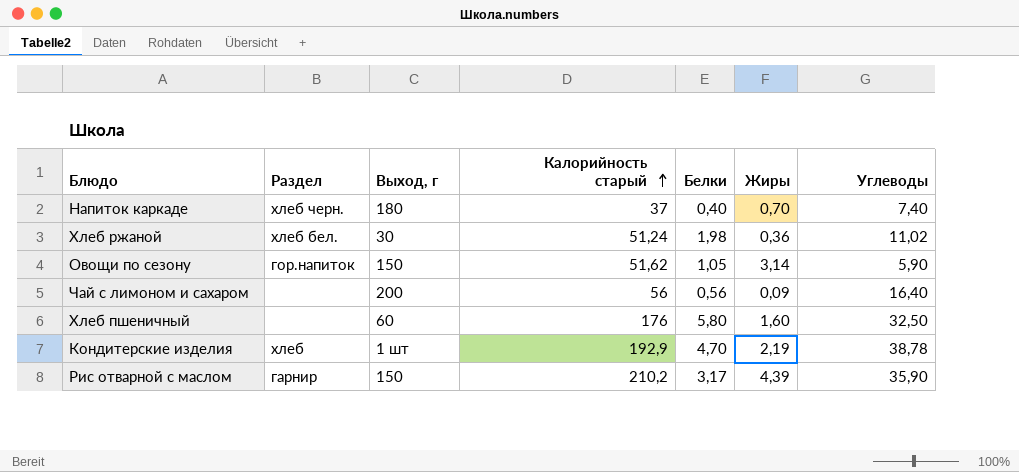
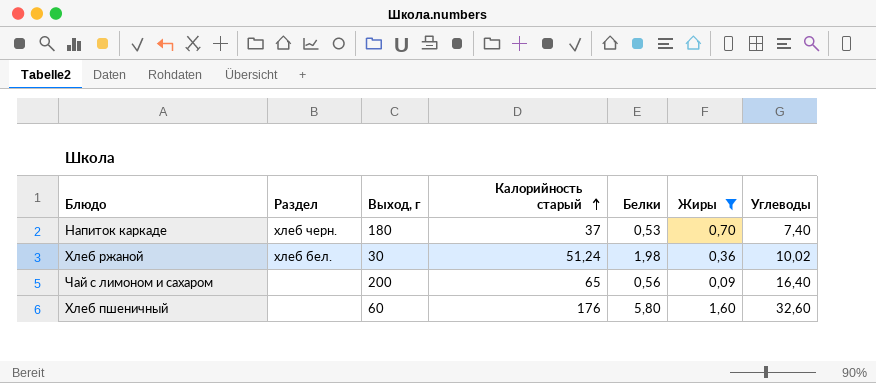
filter: none -> Жиры <= 1,60
Напиток каркаде | Белки: 0,40 -> 0,53
Хлеб ржаной | Углеводы: 11,02 -> 10,02
Чай с лимоном и сахаром | Калорийность старый: 56 -> 65
Хлеб пшеничный | Углеводы: 32,50 -> 32,60

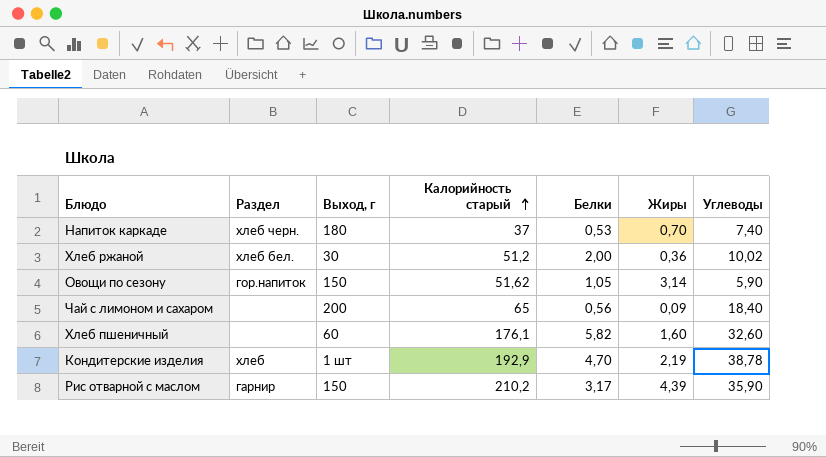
filter: Жиры <= 1,60 -> none
Хлеб ржаной | Калорийность старый: 51,24 -> 51,2
Хлеб ржаной | Белки: 1,98 -> 2,00
Чай с лимоном и сахаром | Углеводы: 16,40 -> 18,40
Хлеб пшеничный | Калорийность старый: 176 -> 176,1
Хлеб пшеничный | Белки: 5,80 -> 5,82

